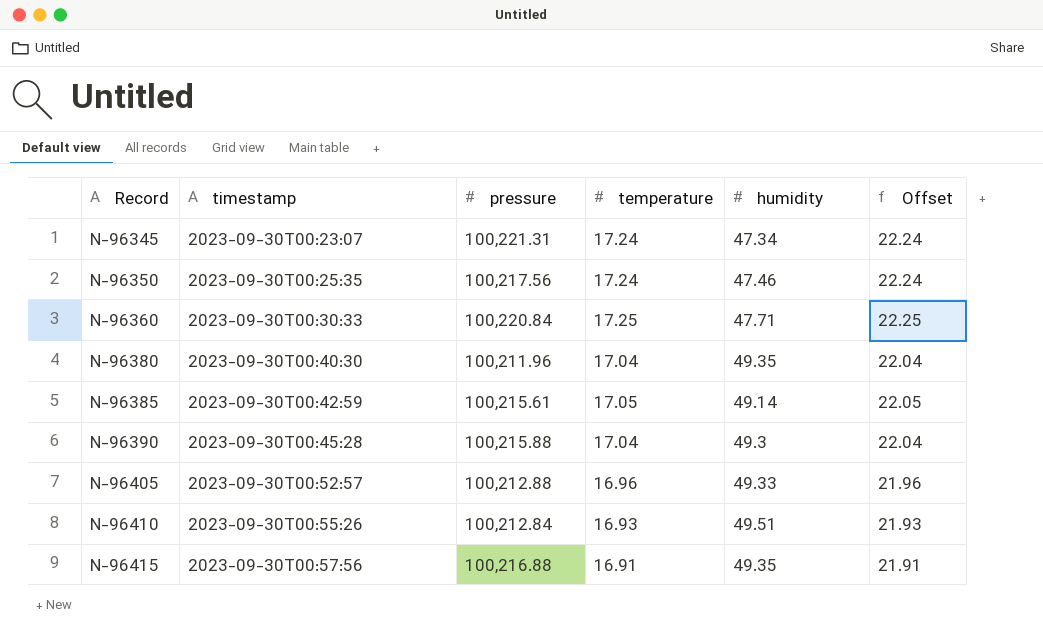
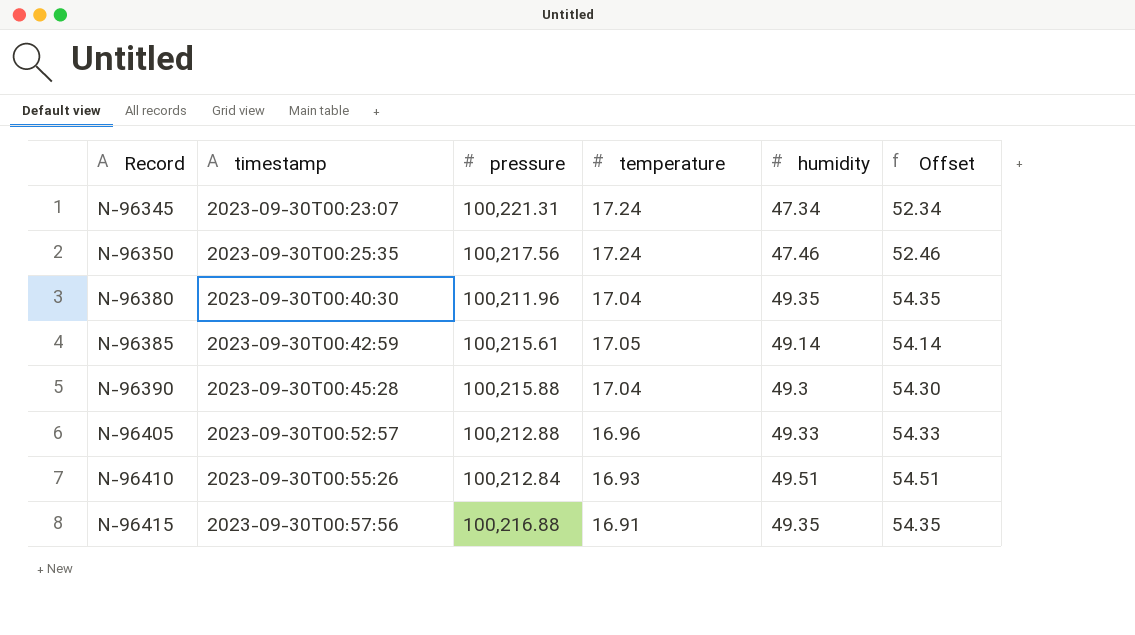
column Offset | formula: [temperature] + 5 -> [humidity] + 5
row N-96360: 2023-09-30T00:30:33 | 100,220.84 | 17.25 | 47.71 | 22.25 -> none

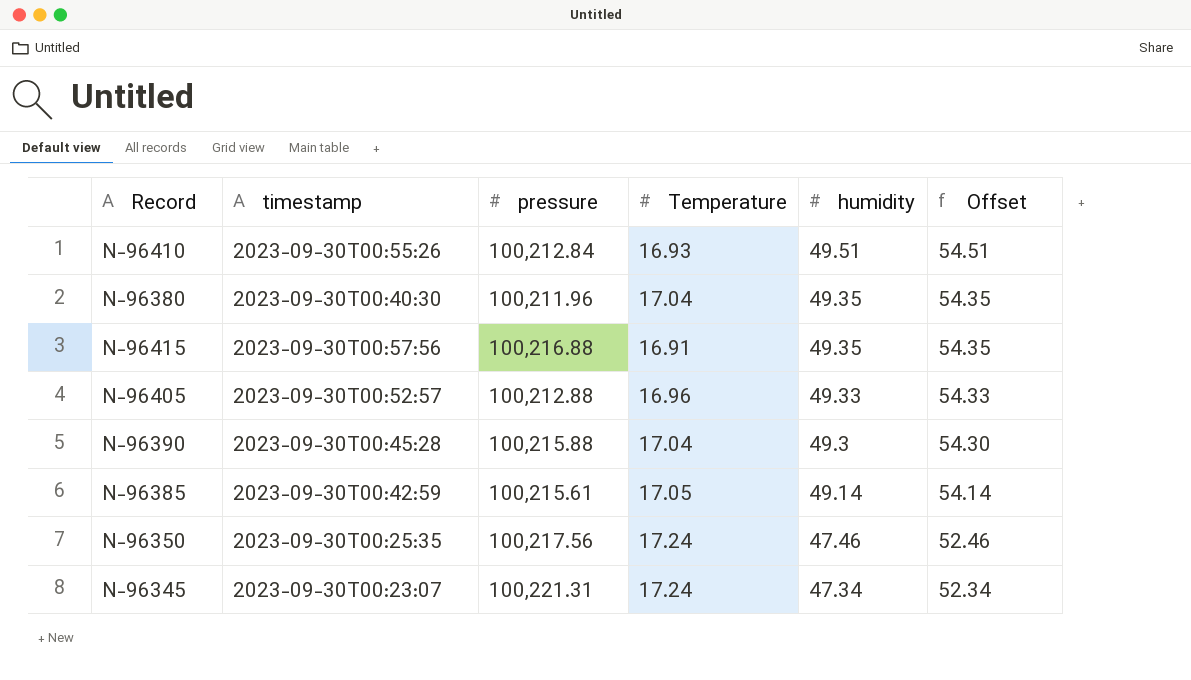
row order: Record ascending -> humidity descending
column name: temperature -> Temperature

